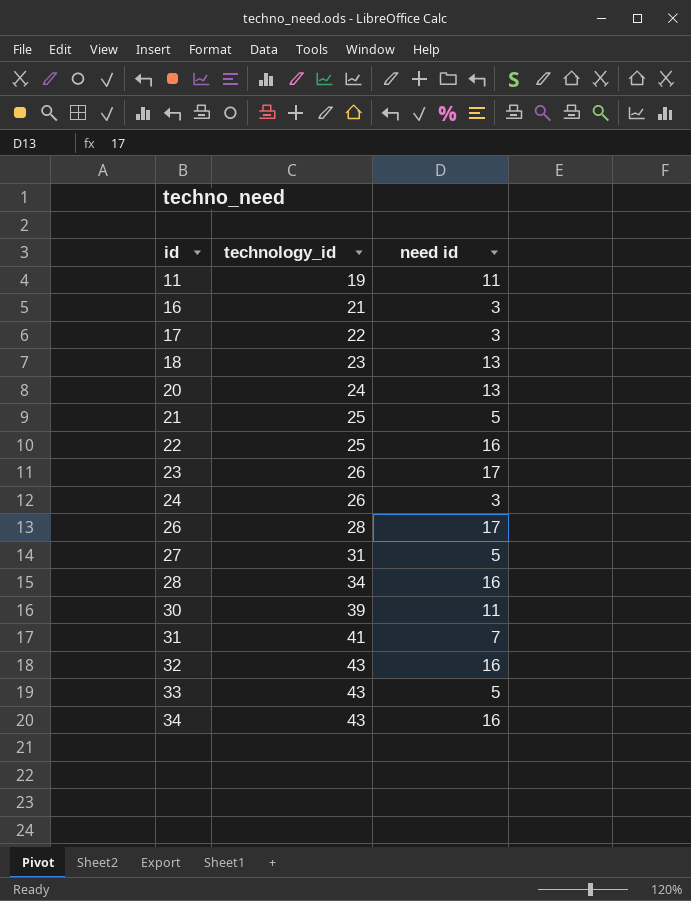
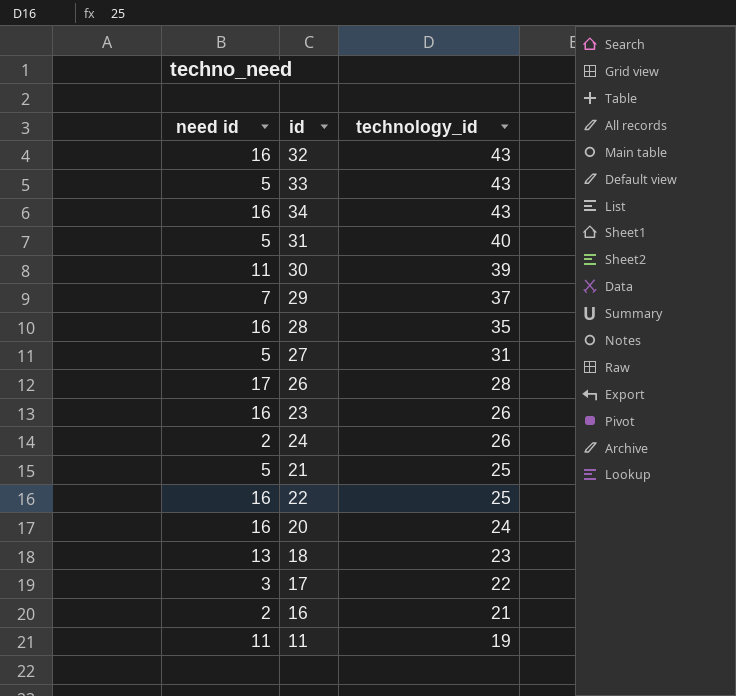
row order: id ascending -> technology_id descending
column need id | position: 3 -> 1
31 | need id: 7 -> 5
31 | technology_id: 41 -> 40
row 29: none -> 7 | 37
28 | technology_id: 34 -> 35
23 | need id: 17 -> 16
24 | need id: 3 -> 2
20 | need id: 13 -> 16
16 | need id: 3 -> 2

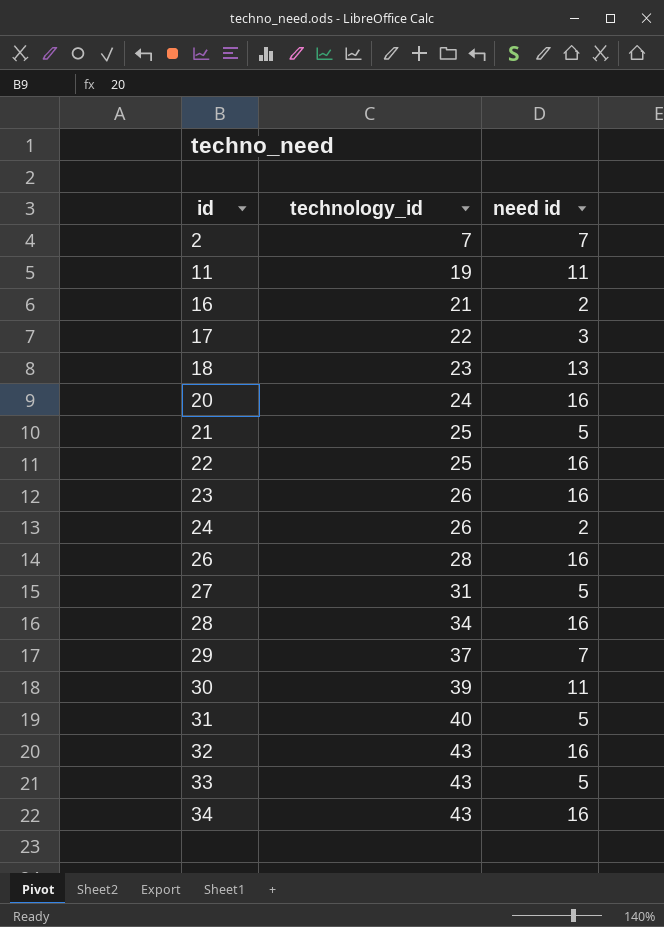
row order: technology_id descending -> id ascending
column need id | position: 1 -> 3
row 2: none -> 7 | 7
26 | need id: 17 -> 16
28 | technology_id: 35 -> 34

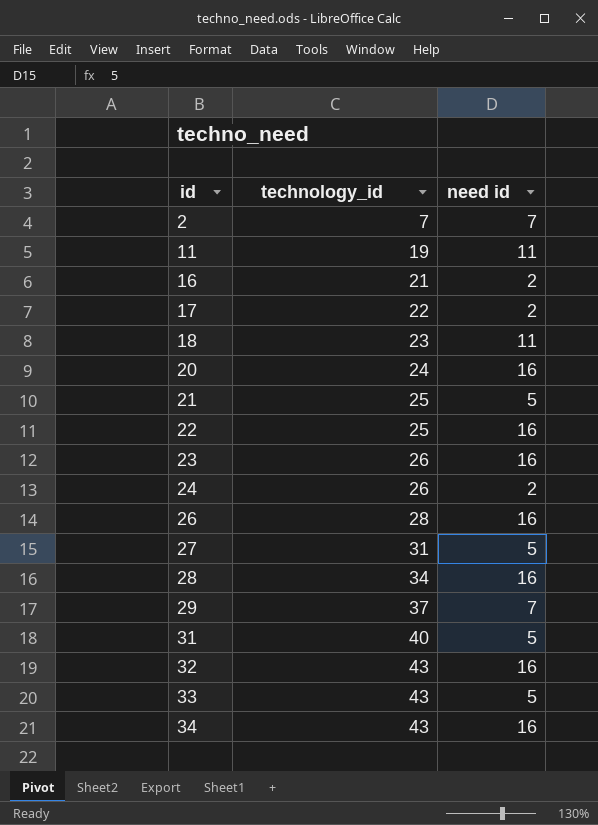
row 30: 39 | 11 -> none
17 | need id: 3 -> 2
18 | need id: 13 -> 11

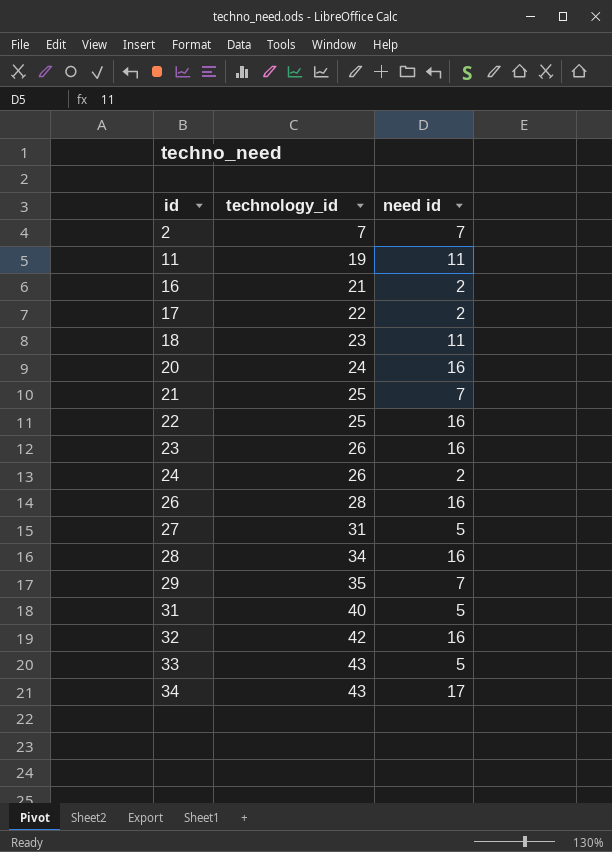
21 | need id: 5 -> 7
29 | technology_id: 37 -> 35
32 | technology_id: 43 -> 42
34 | need id: 16 -> 17

